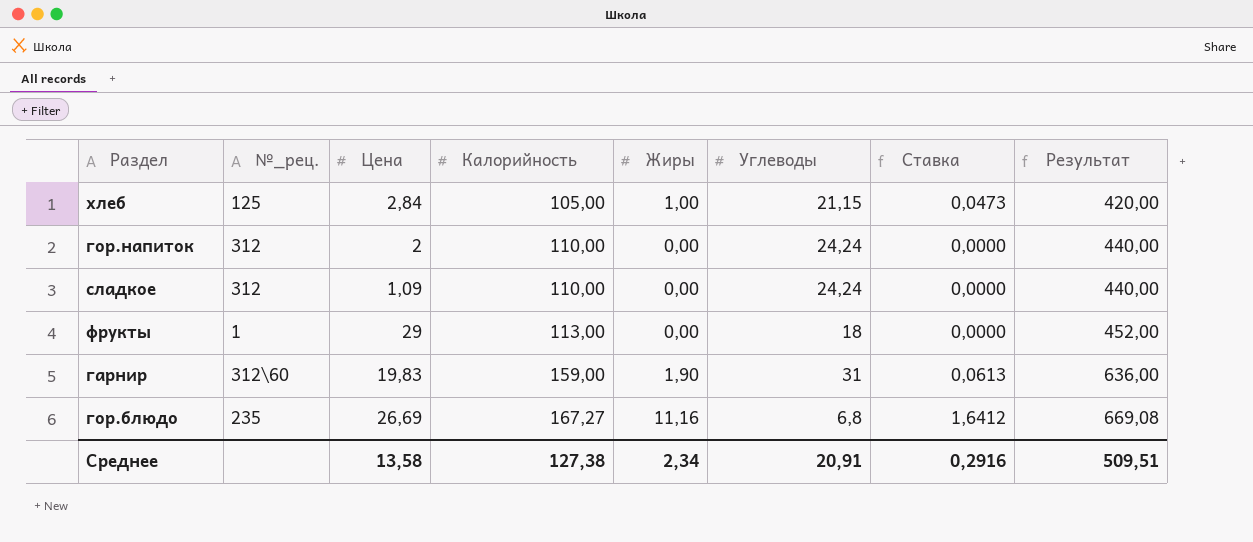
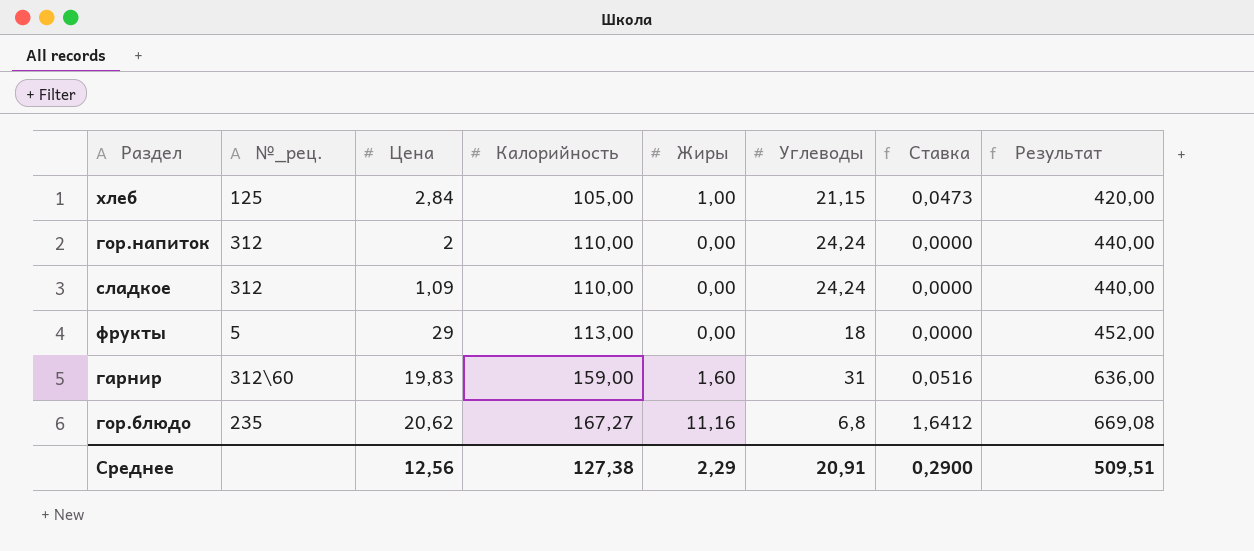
фрукты | №_рец.: 1 -> 5
гарнир | Жиры: 1,90 -> 1,60
гарнир | Ставка: 0,0613 -> 0,0516
гор.блюдо | Цена: 26,69 -> 20,62
Среднее | Цена: 13,58 -> 12,56
Среднее | Жиры: 2,34 -> 2,29
Среднее | Ставка: 0,2916 -> 0,2900

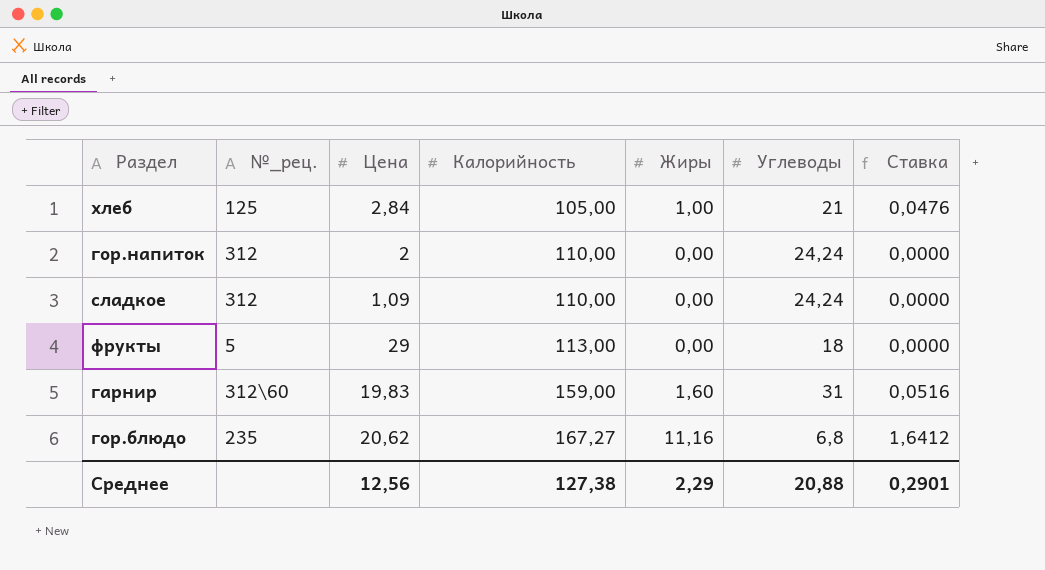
column Результат | formula: [Калорийность] * 4 -> none
хлеб | Углеводы: 21,15 -> 21
хлеб | Ставка: 0,0473 -> 0,0476
Среднее | Углеводы: 20,91 -> 20,88
Среднее | Ставка: 0,2900 -> 0,2901

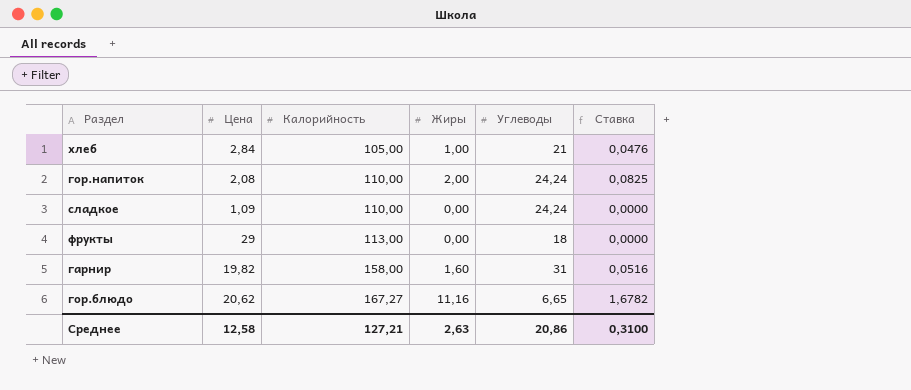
column №_рец. | position: 2 -> none
гор.напиток | Цена: 2 -> 2,08
гор.напиток | Жиры: 0,00 -> 2,00
гор.напиток | Ставка: 0,0000 -> 0,0825
гарнир | Цена: 19,83 -> 19,82
гарнир | Калорийность: 159,00 -> 158,00
гор.блюдо | Углеводы: 6,8 -> 6,65
гор.блюдо | Ставка: 1,6412 -> 1,6782
Среднее | Цена: 12,56 -> 12,58
Среднее | Калорийность: 127,38 -> 127,21
Среднее | Жиры: 2,29 -> 2,63
Среднее | Углеводы: 20,88 -> 20,86
Среднее | Ставка: 0,2901 -> 0,3100

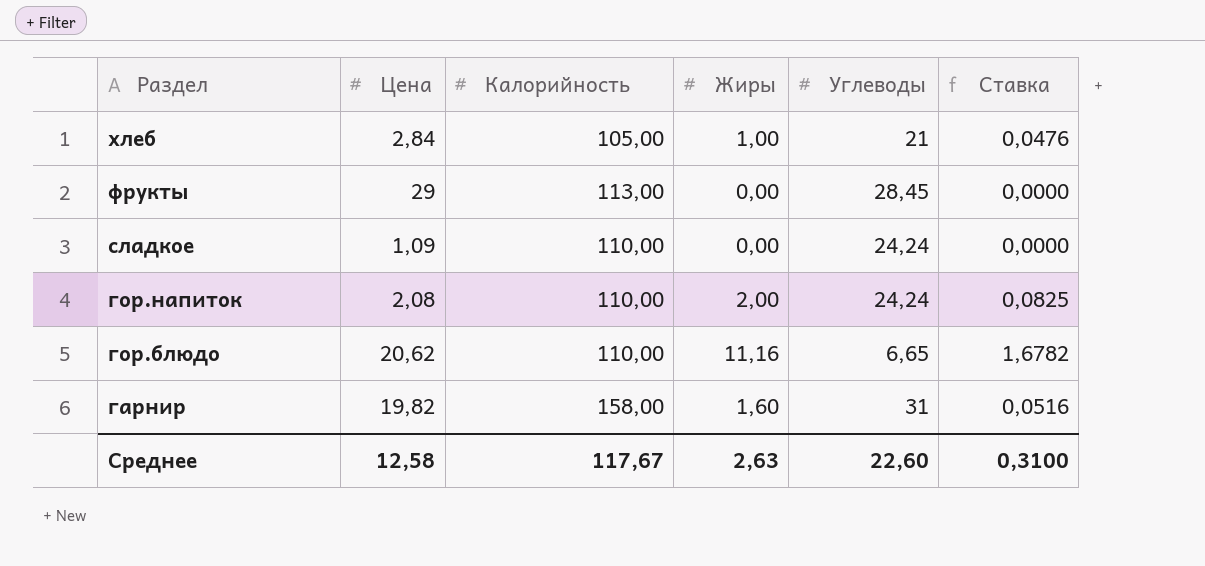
row order: Калорийность ascending -> Раздел descending
фрукты | Углеводы: 18 -> 28,45
гор.блюдо | Калорийность: 167,27 -> 110,00
Среднее | Калорийность: 127,21 -> 117,67
Среднее | Углеводы: 20,86 -> 22,60

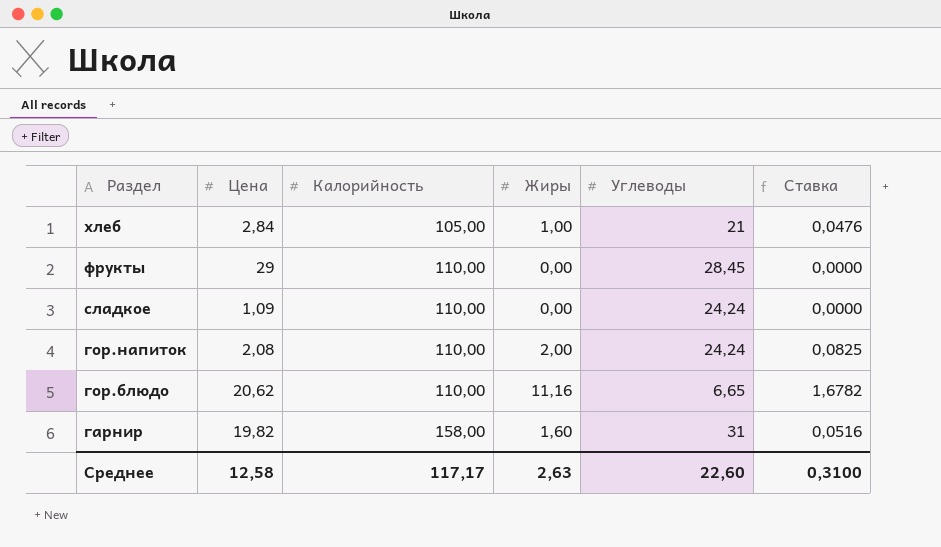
фрукты | Калорийность: 113,00 -> 110,00
Среднее | Калорийность: 117,67 -> 117,17

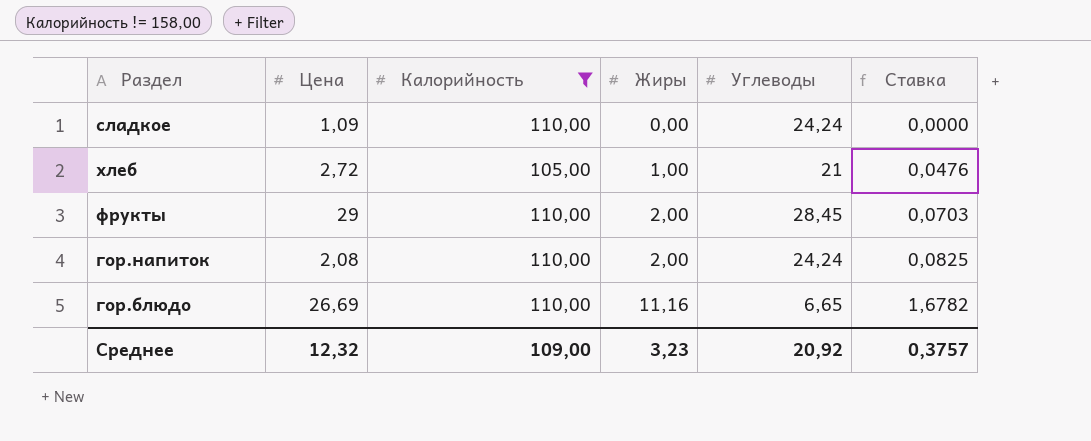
filter: none -> Калорийность != 158,00
row order: Раздел descending -> Жиры ascending
хлеб | Цена: 2,84 -> 2,72
фрукты | Жиры: 0,00 -> 2,00
фрукты | Ставка: 0,0000 -> 0,0703
гор.блюдо | Цена: 20,62 -> 26,69
Среднее | Цена: 12,58 -> 12,32
Среднее | Калорийность: 117,17 -> 109,00
Среднее | Жиры: 2,63 -> 3,23
Среднее | Углеводы: 22,60 -> 20,92
Среднее | Ставка: 0,3100 -> 0,3757

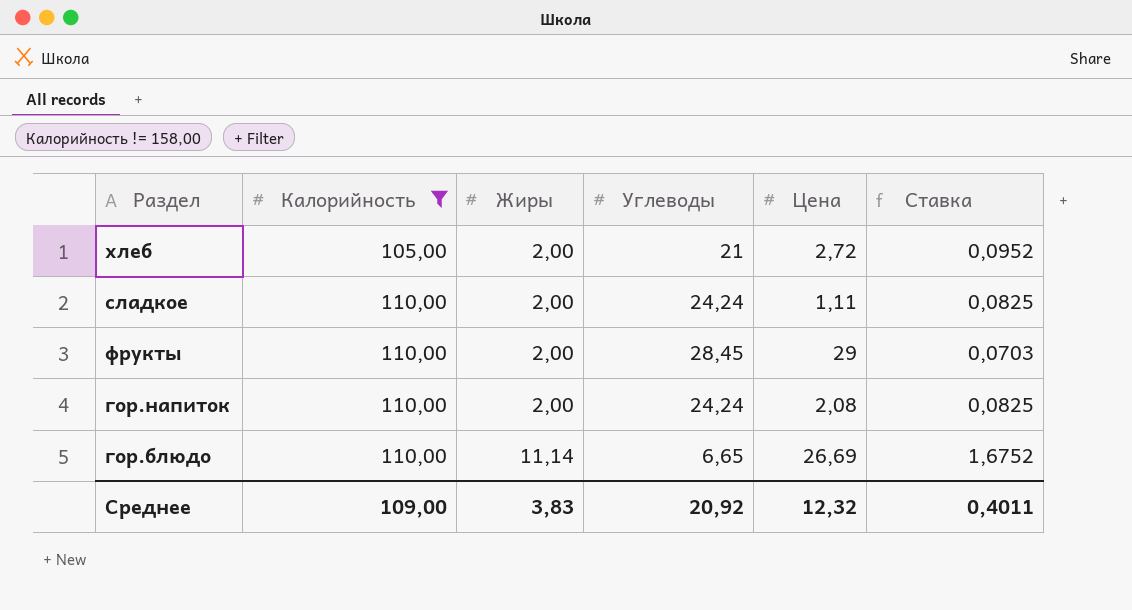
row order: Жиры ascending -> Калорийность ascending
column Цена | position: 2 -> 5
хлеб | Жиры: 1,00 -> 2,00
хлеб | Ставка: 0,0476 -> 0,0952
сладкое | Жиры: 0,00 -> 2,00
сладкое | Цена: 1,09 -> 1,11
сладкое | Ставка: 0,0000 -> 0,0825
гор.блюдо | Жиры: 11,16 -> 11,14
гор.блюдо | Ставка: 1,6782 -> 1,6752
Среднее | Жиры: 3,23 -> 3,83
Среднее | Ставка: 0,3757 -> 0,4011

